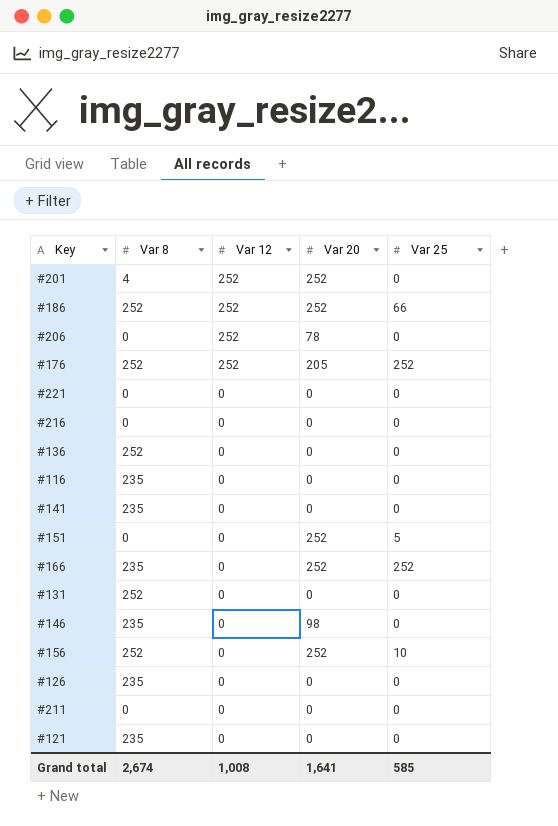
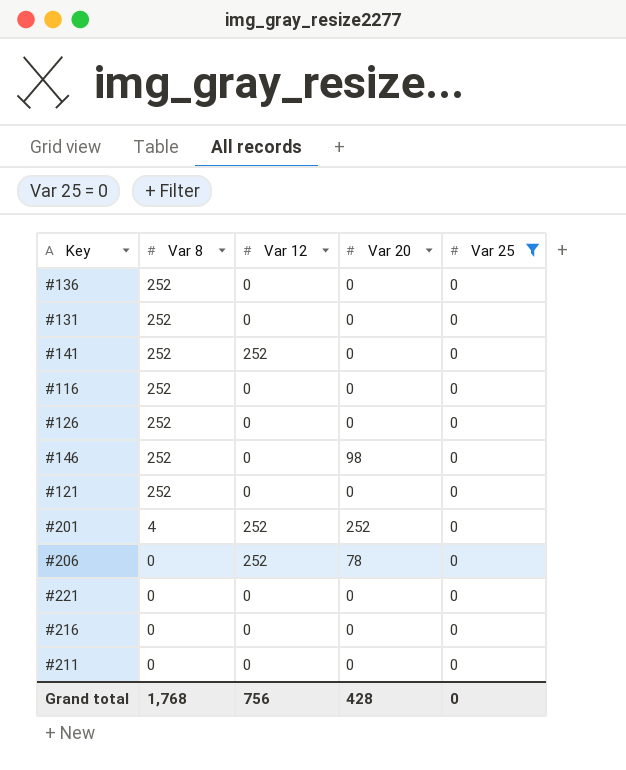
filter: none -> Var 25 = 0
row order: Var 12 descending -> Var 8 descending
#141 | Var 8: 235 -> 252
#141 | Var 12: 0 -> 252
#116 | Var 8: 235 -> 252
#126 | Var 8: 235 -> 252
#146 | Var 8: 235 -> 252
#121 | Var 8: 235 -> 252
Grand total | Var 8: 2,674 -> 1,768
Grand total | Var 12: 1,008 -> 756
Grand total | Var 20: 1,641 -> 428
Grand total | Var 25: 585 -> 0

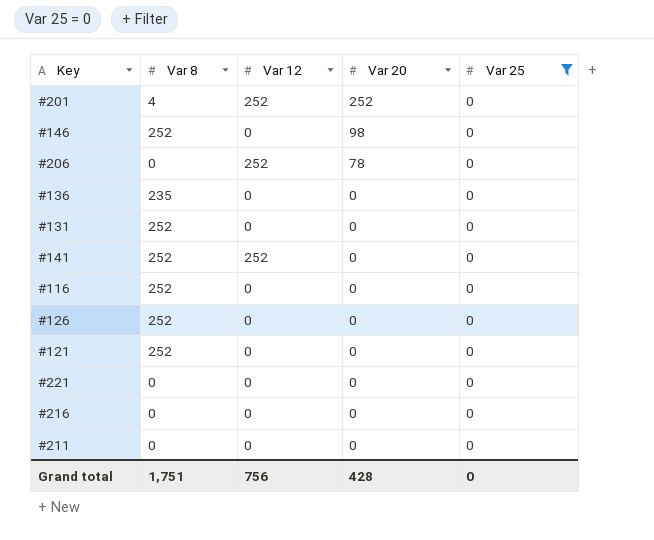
row order: Var 8 descending -> Var 20 descending
#136 | Var 8: 252 -> 235
Grand total | Var 8: 1,768 -> 1,751

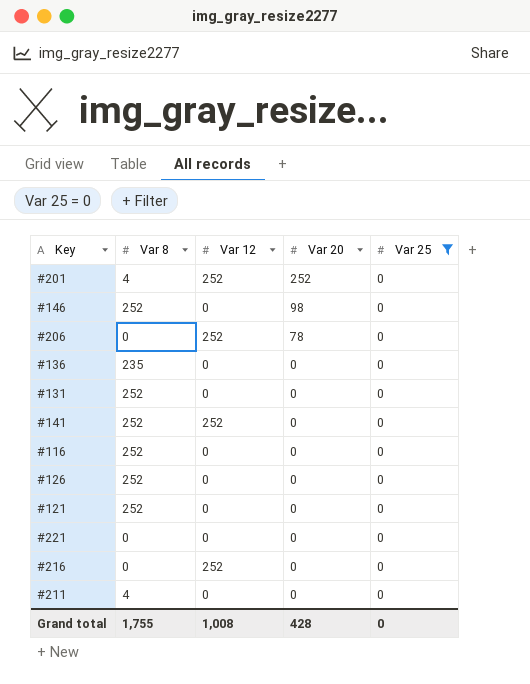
#216 | Var 12: 0 -> 252
#211 | Var 8: 0 -> 4
Grand total | Var 8: 1,751 -> 1,755
Grand total | Var 12: 756 -> 1,008

